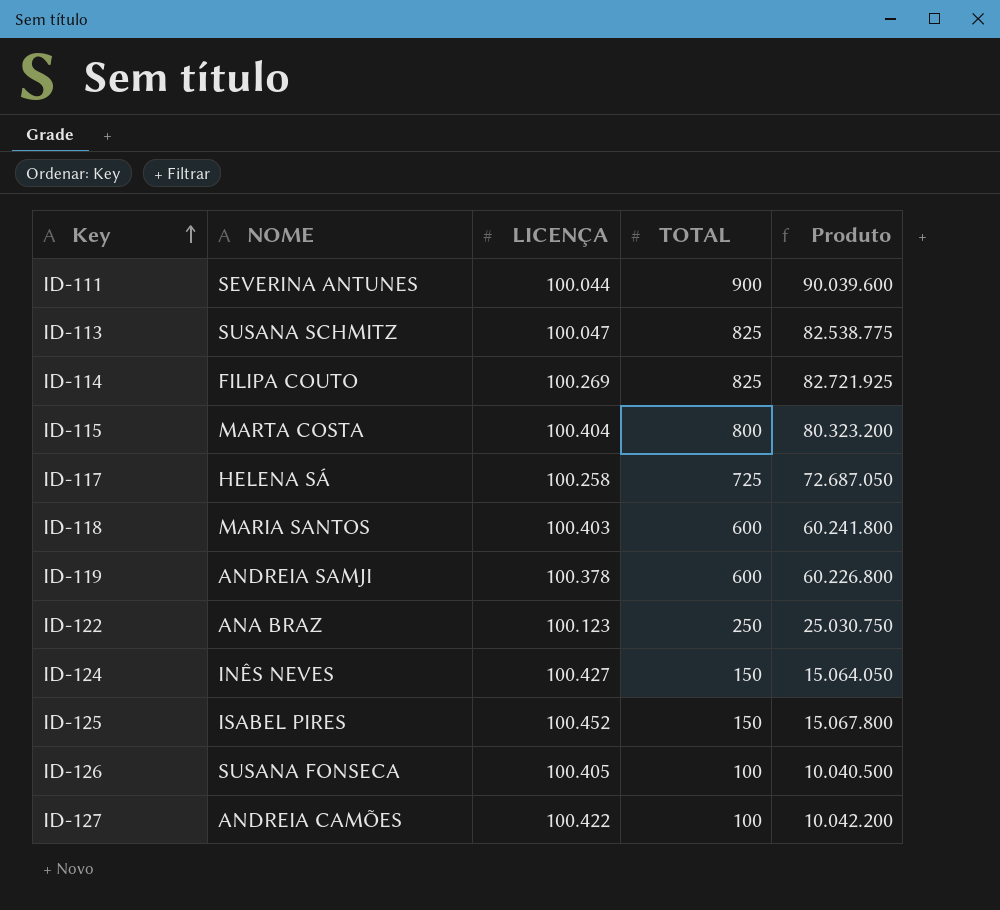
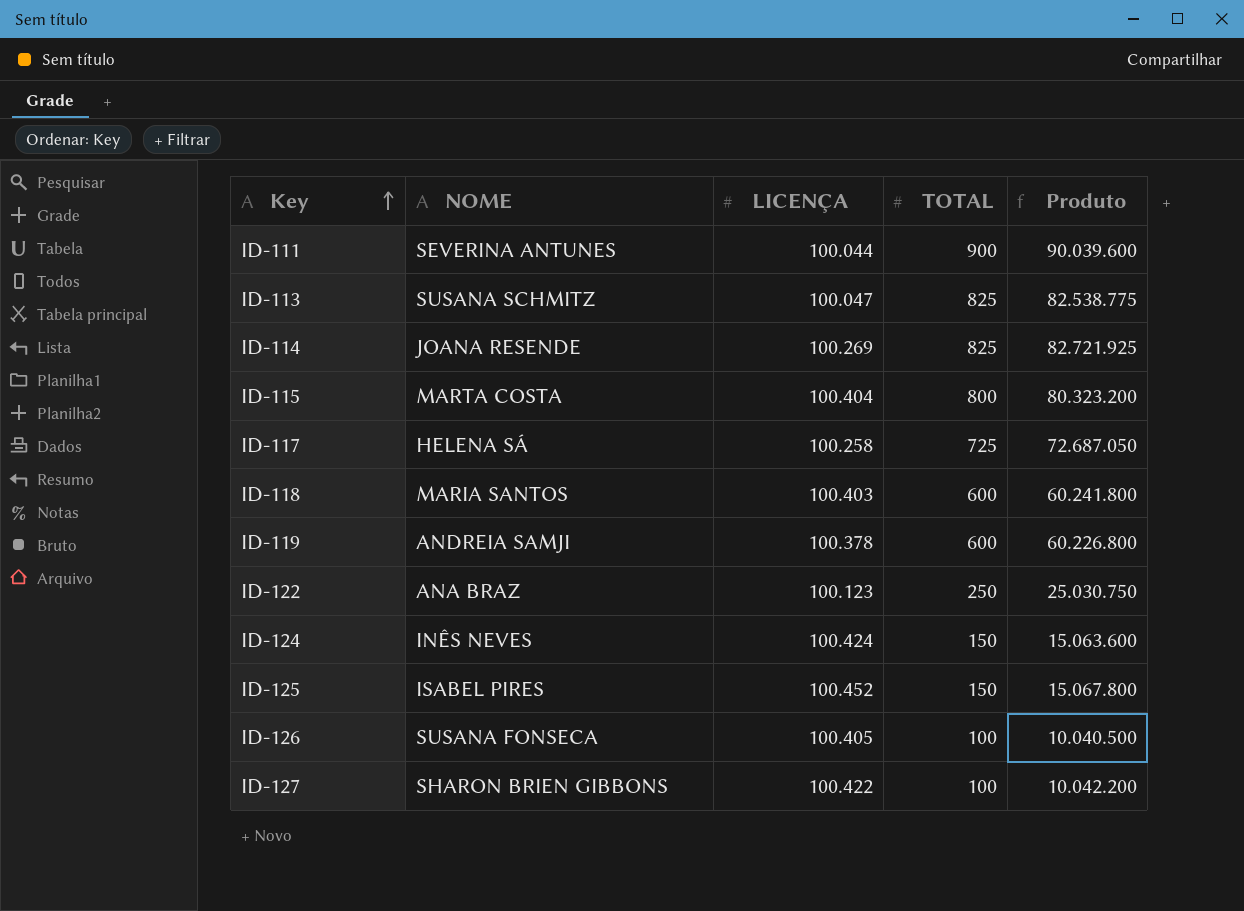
ID-114 | NOME: FILIPA COUTO -> JOANA RESENDE
ID-124 | LICENÇA: 100.427 -> 100.424
ID-124 | Produto: 15.064.050 -> 15.063.600
ID-127 | NOME: ANDREIA CAMÕES -> SHARON BRIEN GIBBONS

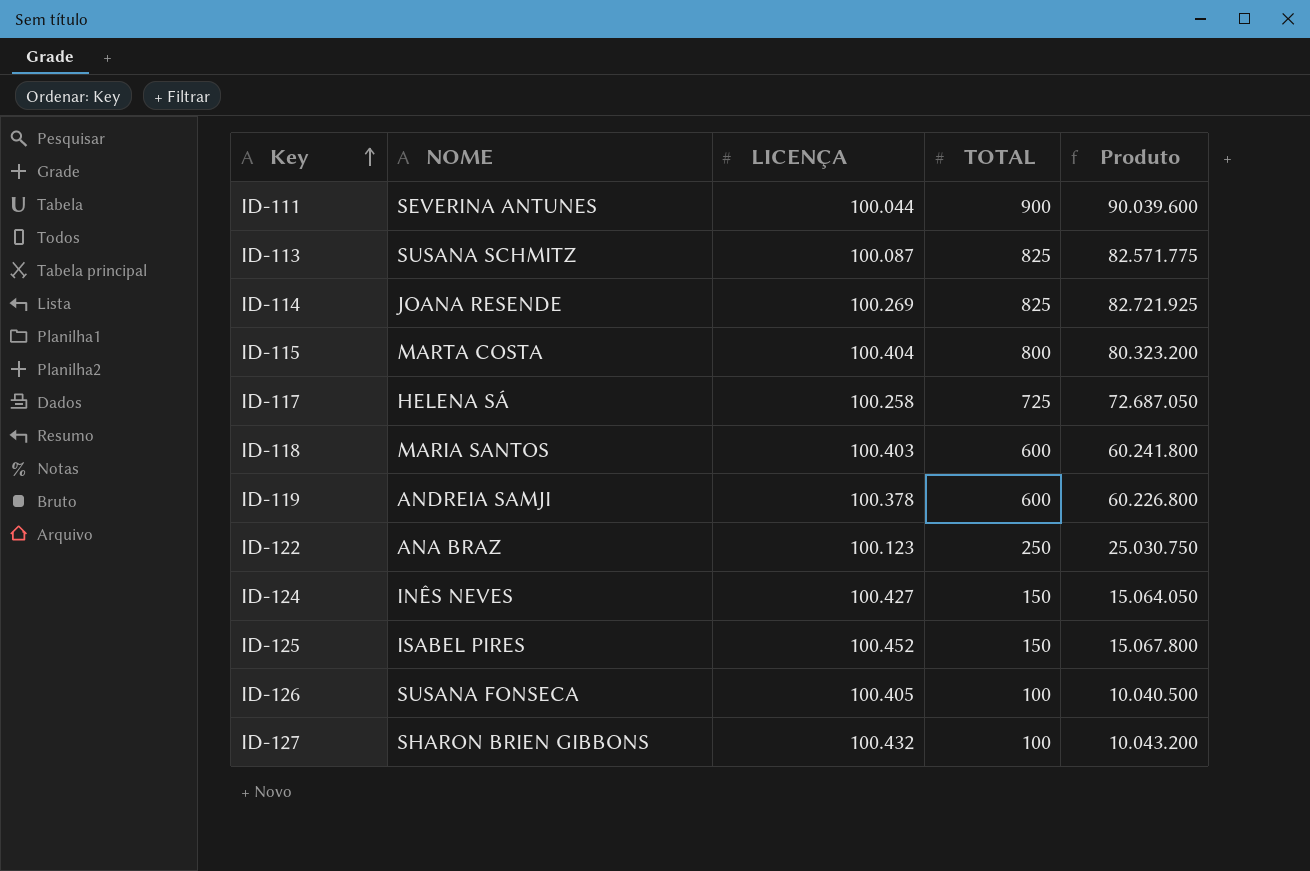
ID-113 | LICENÇA: 100.047 -> 100.087
ID-113 | Produto: 82.538.775 -> 82.571.775
ID-124 | LICENÇA: 100.424 -> 100.427
ID-124 | Produto: 15.063.600 -> 15.064.050
ID-127 | LICENÇA: 100.422 -> 100.432
ID-127 | Produto: 10.042.200 -> 10.043.200

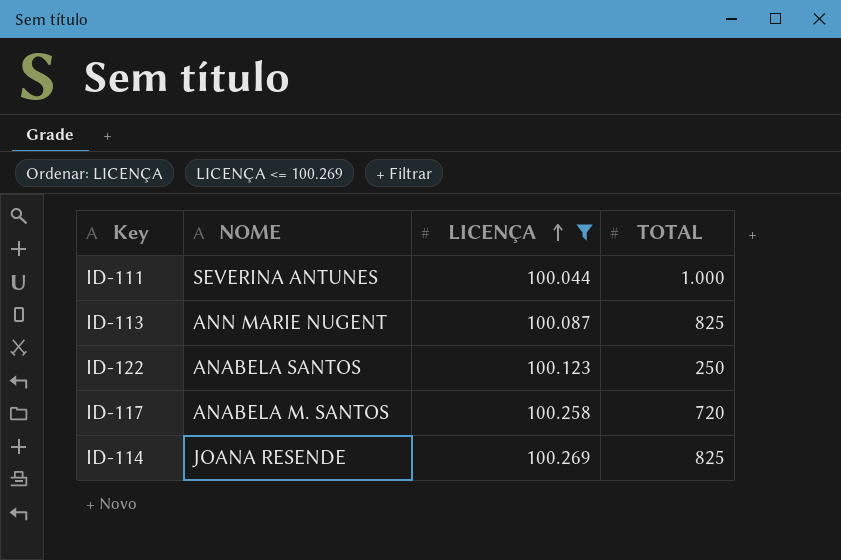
filter: none -> LICENÇA <= 100.269
row order: Key ascending -> LICENÇA ascending
column Produto | formula: [LICENÇA] * [TOTAL] -> none
ID-111 | TOTAL: 900 -> 1.000
ID-113 | NOME: SUSANA SCHMITZ -> ANN MARIE NUGENT
ID-122 | NOME: ANA BRAZ -> ANABELA SANTOS
ID-117 | NOME: HELENA SÁ -> ANABELA M. SANTOS
ID-117 | TOTAL: 725 -> 720

